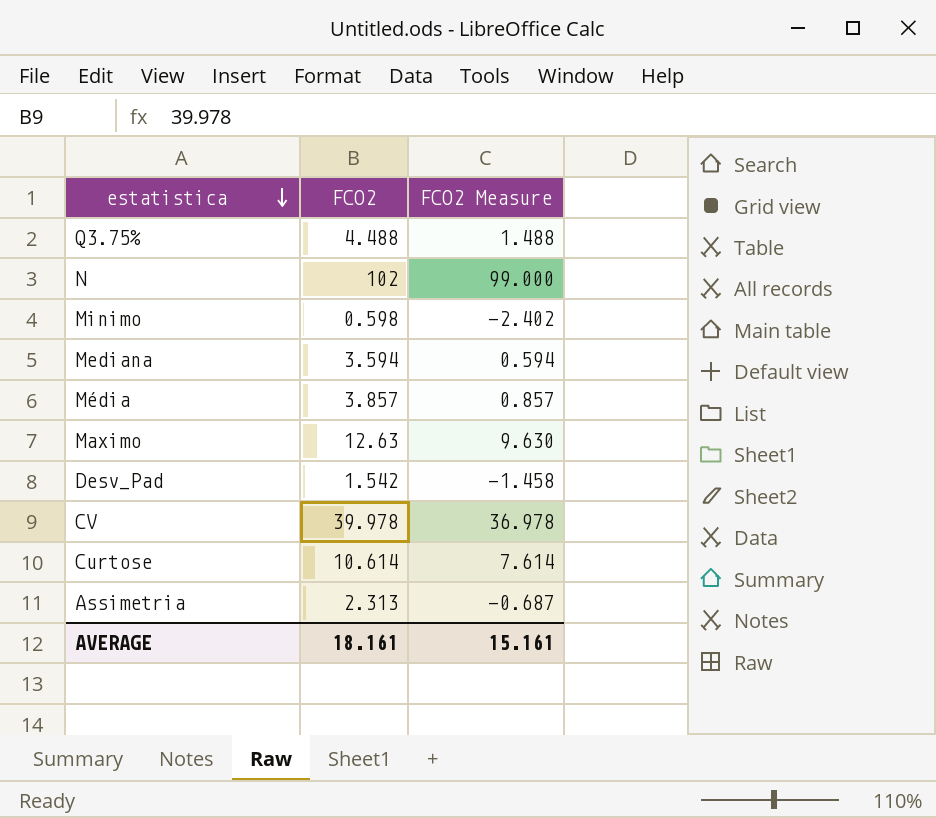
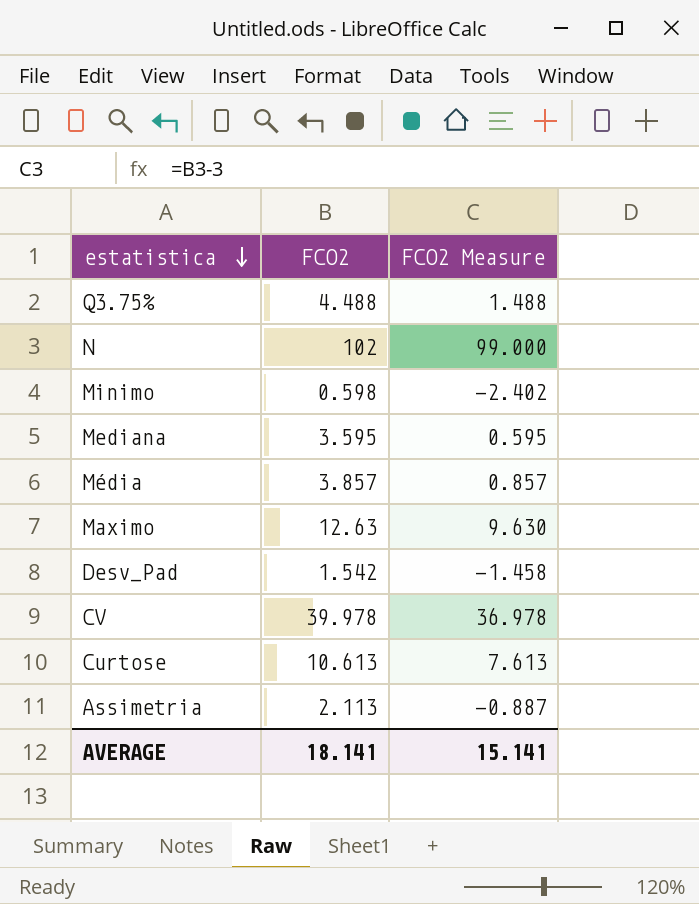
Mediana | FCO2: 3.594 -> 3.595
Mediana | FCO2 Measure: 0.594 -> 0.595
Curtose | FCO2: 10.614 -> 10.613
Curtose | FCO2 Measure: 7.614 -> 7.613
Assimetria | FCO2: 2.313 -> 2.113
Assimetria | FCO2 Measure: -0.687 -> -0.887
AVERAGE | FCO2: 18.161 -> 18.141
AVERAGE | FCO2 Measure: 15.161 -> 15.141

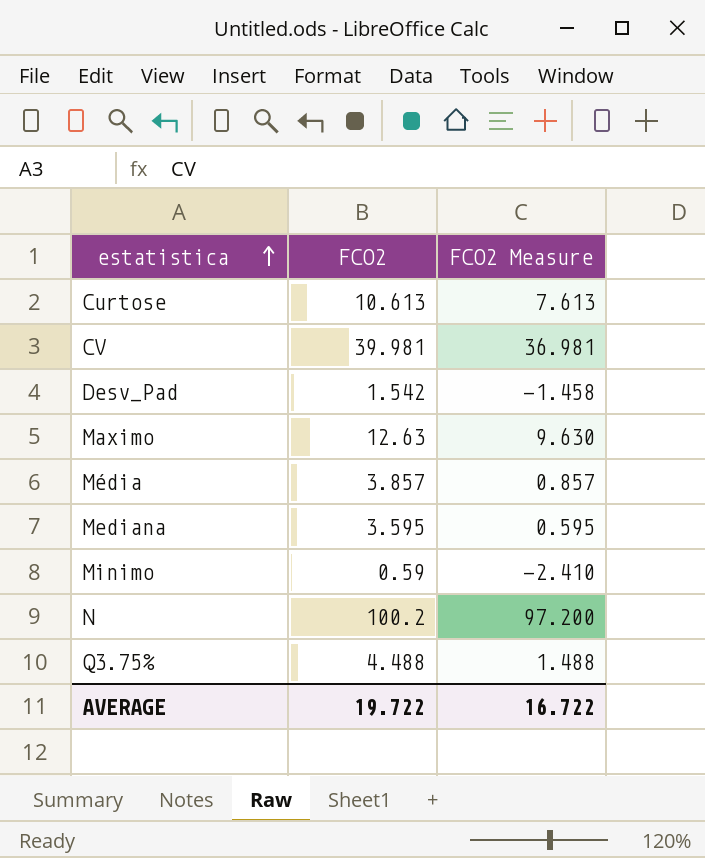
row order: estatistica descending -> estatistica ascending
row Assimetria: 2.113 | -0.887 -> none
CV | FCO2: 39.978 -> 39.981
CV | FCO2 Measure: 36.978 -> 36.981
Minimo | FCO2: 0.598 -> 0.59
Minimo | FCO2 Measure: -2.402 -> -2.410
N | FCO2: 102 -> 100.2
N | FCO2 Measure: 99.000 -> 97.200
AVERAGE | FCO2: 18.141 -> 19.722
AVERAGE | FCO2 Measure: 15.141 -> 16.722

